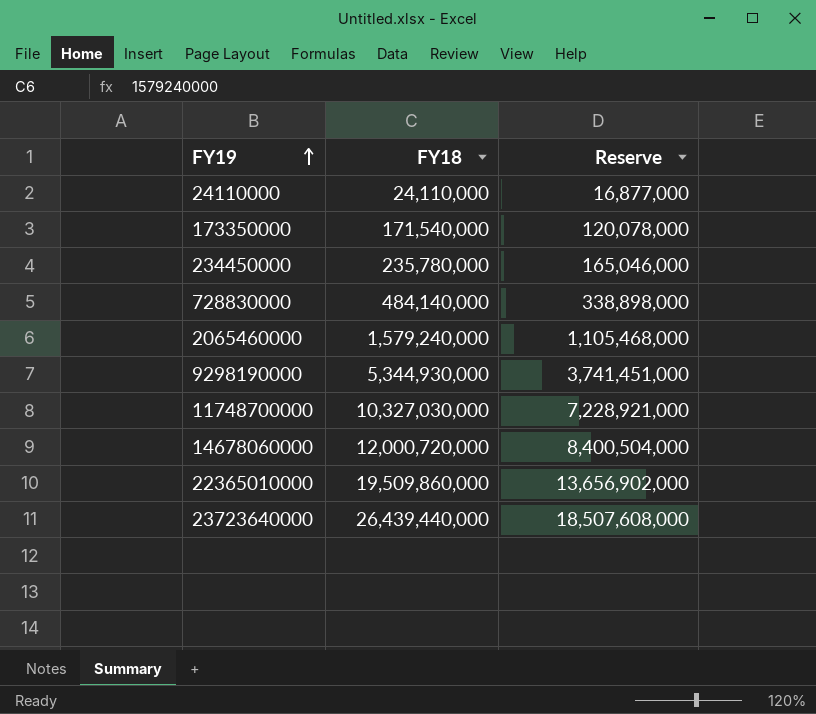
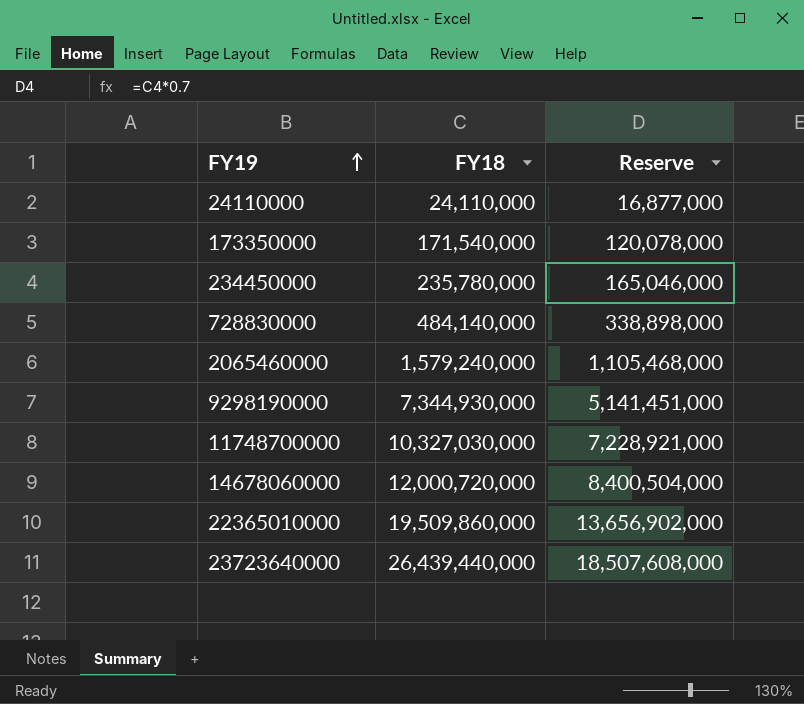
9298190000 | FY18: 5,344,930,000 -> 7,344,930,000
9298190000 | Reserve: 3,741,451,000 -> 5,141,451,000

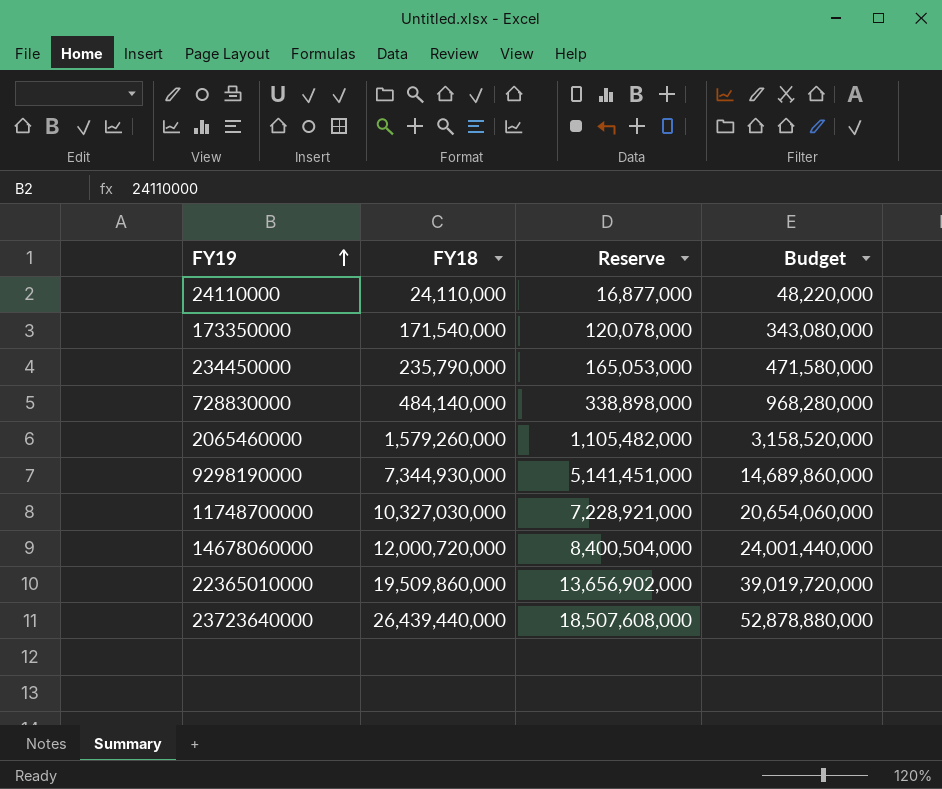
column Budget | formula: none -> [FY18] * 2
234450000 | FY18: 235,780,000 -> 235,790,000
234450000 | Reserve: 165,046,000 -> 165,053,000
2065460000 | FY18: 1,579,240,000 -> 1,579,260,000
2065460000 | Reserve: 1,105,468,000 -> 1,105,482,000

